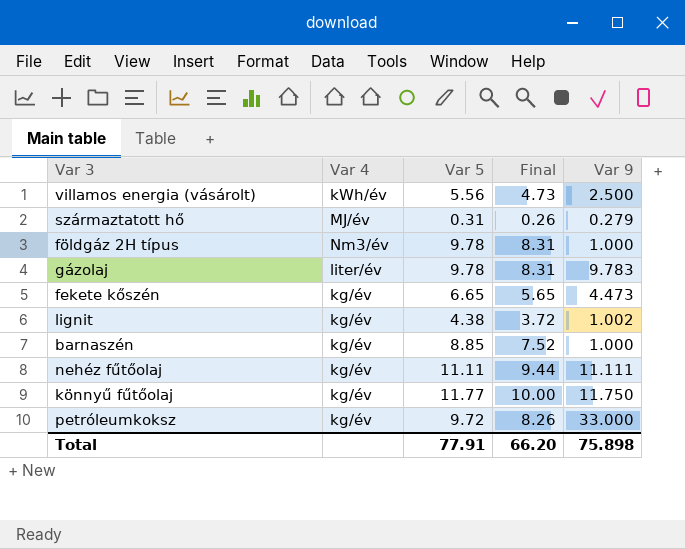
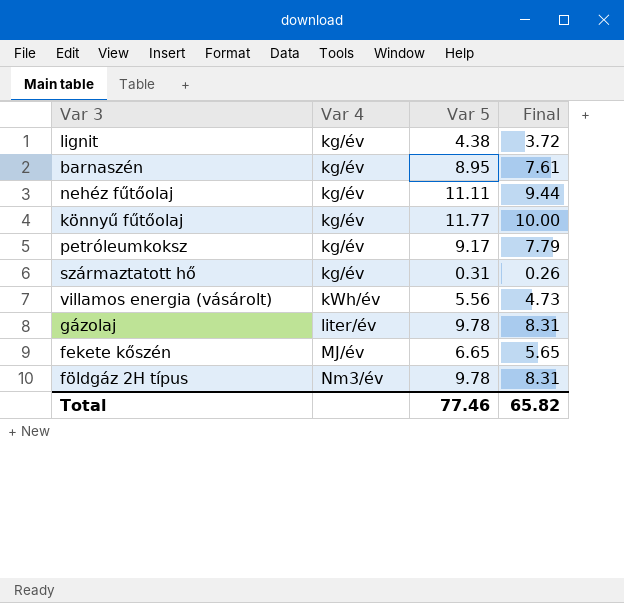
row order: none -> Var 4 ascending
column Var 9 | position: 5 -> none
barnaszén | Var 5: 8.85 -> 8.95
barnaszén | Final: 7.52 -> 7.61
petróleumkoksz | Var 5: 9.72 -> 9.17
petróleumkoksz | Final: 8.26 -> 7.79
származtatott hő | Var 4: MJ/év -> kg/év
fekete kőszén | Var 4: kg/év -> MJ/év
Total | Var 5: 77.91 -> 77.46
Total | Final: 66.20 -> 65.82

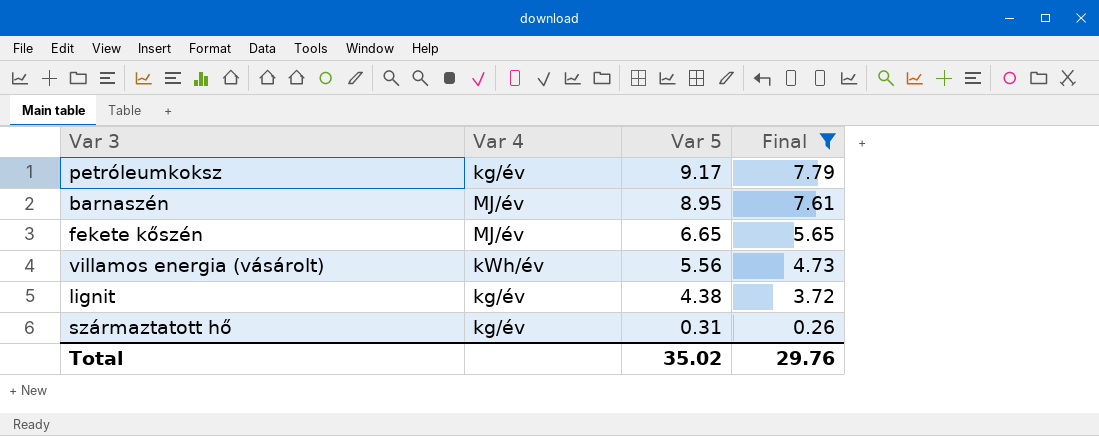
filter: none -> Final <= 7.79
row order: Var 4 ascending -> Var 5 descending
barnaszén | Var 4: kg/év -> MJ/év
Total | Var 5: 77.46 -> 35.02
Total | Final: 65.82 -> 29.76

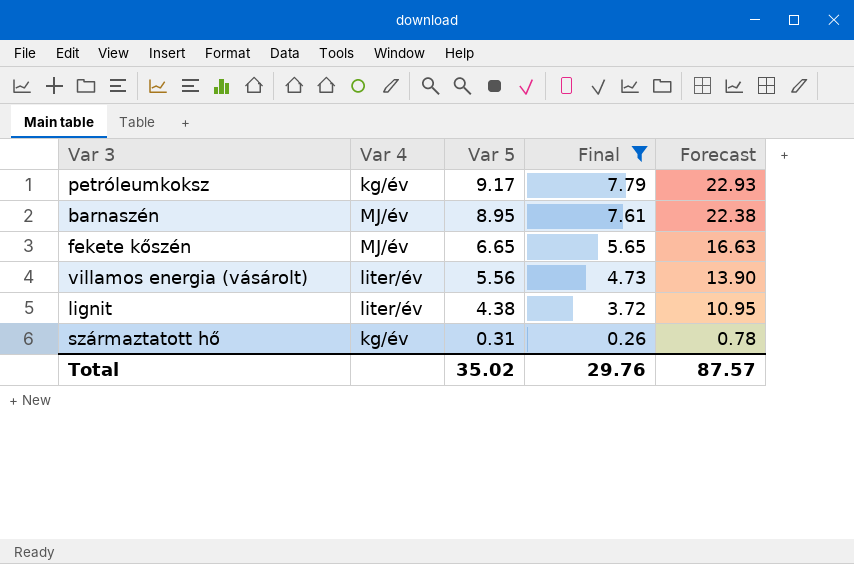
column Forecast | formula: none -> [Var 5] * 2.5
villamos energia (vásárolt) | Var 4: kWh/év -> liter/év
lignit | Var 4: kg/év -> liter/év

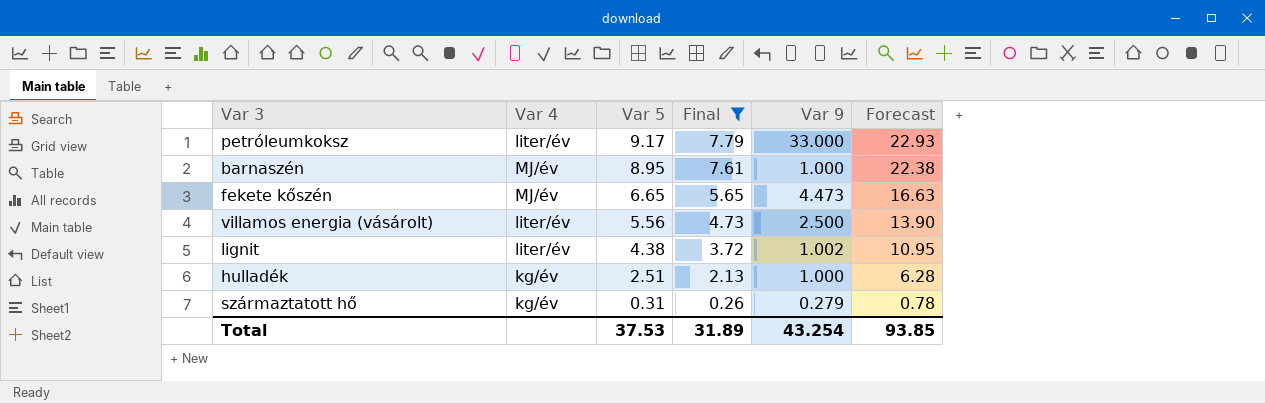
column Var 9 | position: none -> 5
petróleumkoksz | Var 4: kg/év -> liter/év
row hulladék: none -> kg/év | 2.51 | 2.13 | 1.000 | 6.28
Total | Var 5: 35.02 -> 37.53
Total | Final: 29.76 -> 31.89
Total | Forecast: 87.57 -> 93.85

